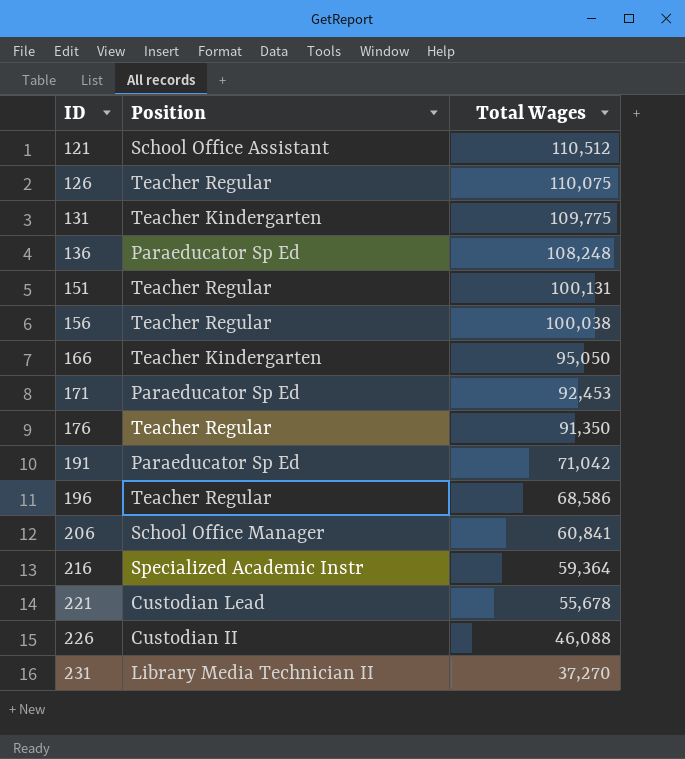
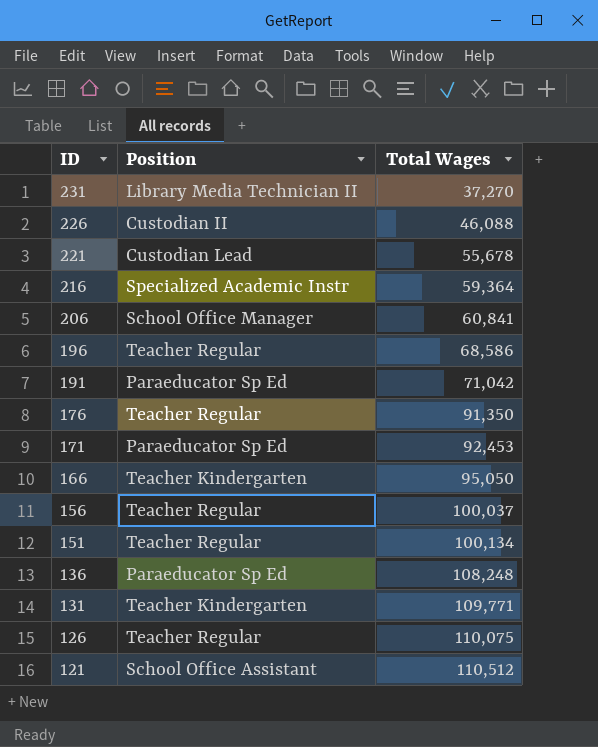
row order: ID ascending -> ID descending
156 | Total Wages: 100,038 -> 100,037
151 | Total Wages: 100,131 -> 100,134
131 | Total Wages: 109,775 -> 109,771

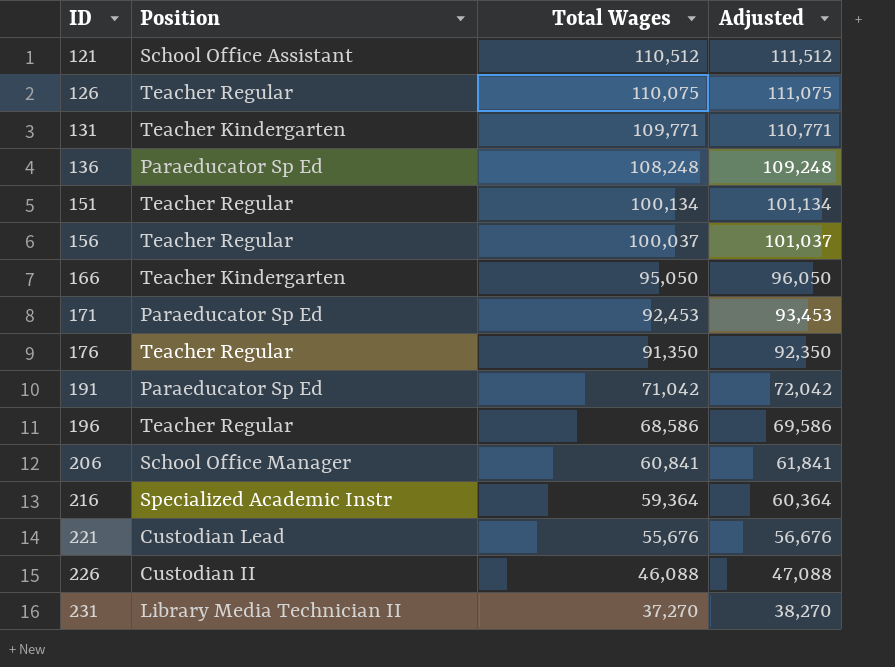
row order: ID descending -> ID ascending
column Adjusted | formula: none -> [Total Wages] + 1000
221 | Total Wages: 55,678 -> 55,676

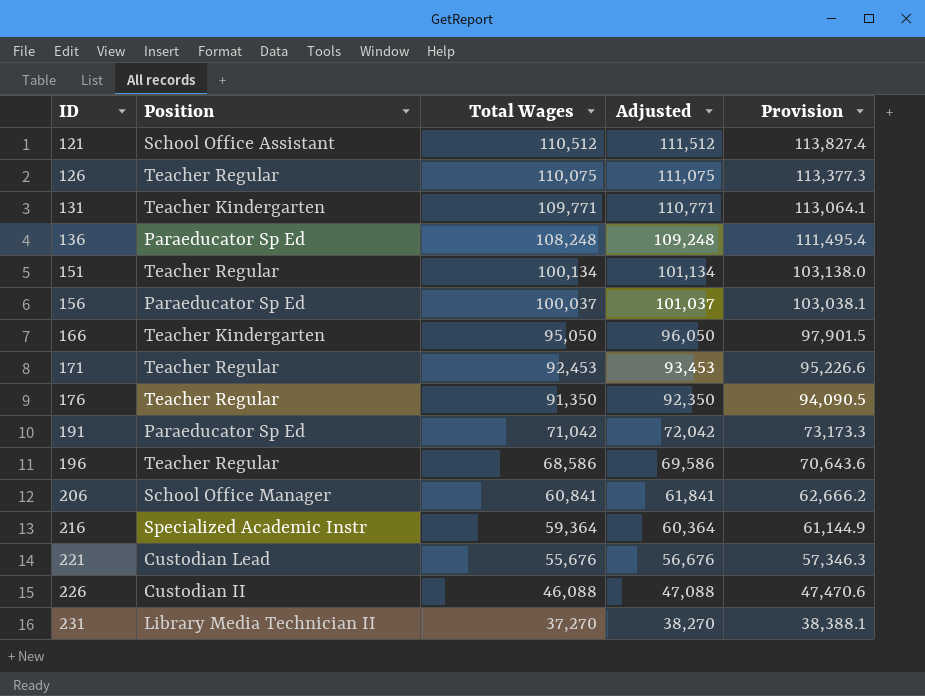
column Provision | formula: none -> [Total Wages] * 1.03
156 | Position: Teacher Regular -> Paraeducator Sp Ed
171 | Position: Paraeducator Sp Ed -> Teacher Regular

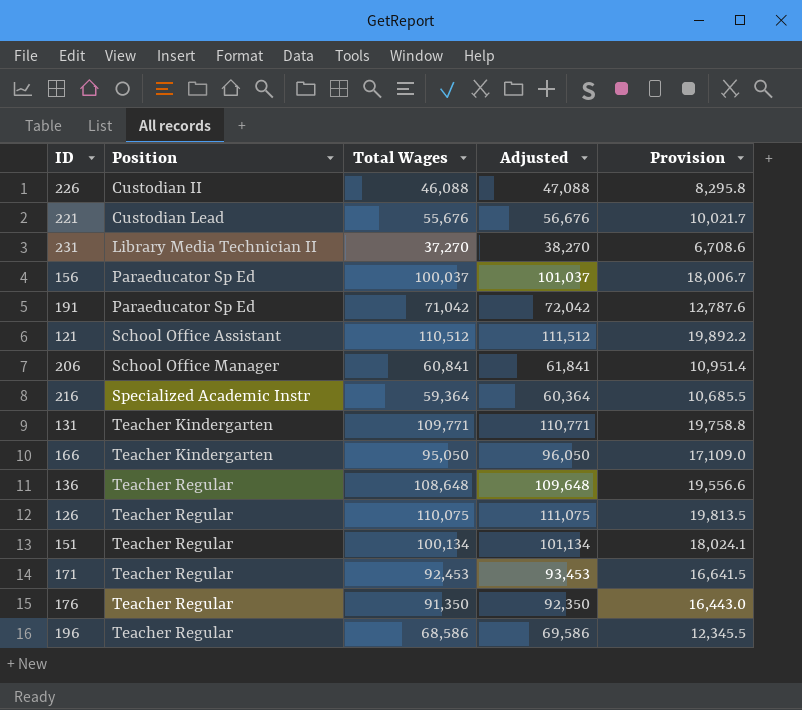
row order: ID ascending -> Position ascending
column Provision | formula: [Total Wages] * 1.03 -> [Total Wages] * 0.18
136 | Position: Paraeducator Sp Ed -> Teacher Regular
136 | Total Wages: 108,248 -> 108,648
136 | Adjusted: 109,248 -> 109,648

